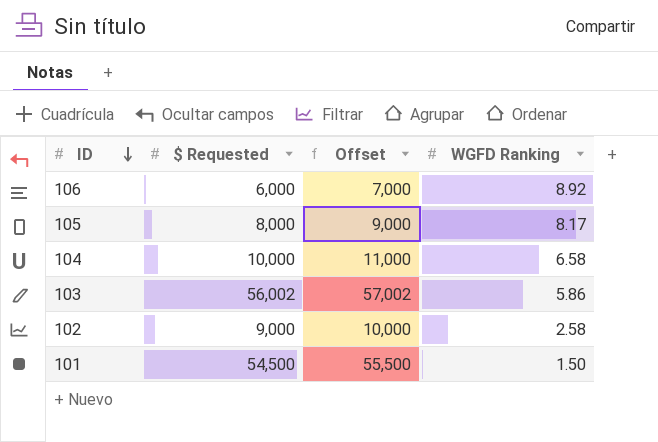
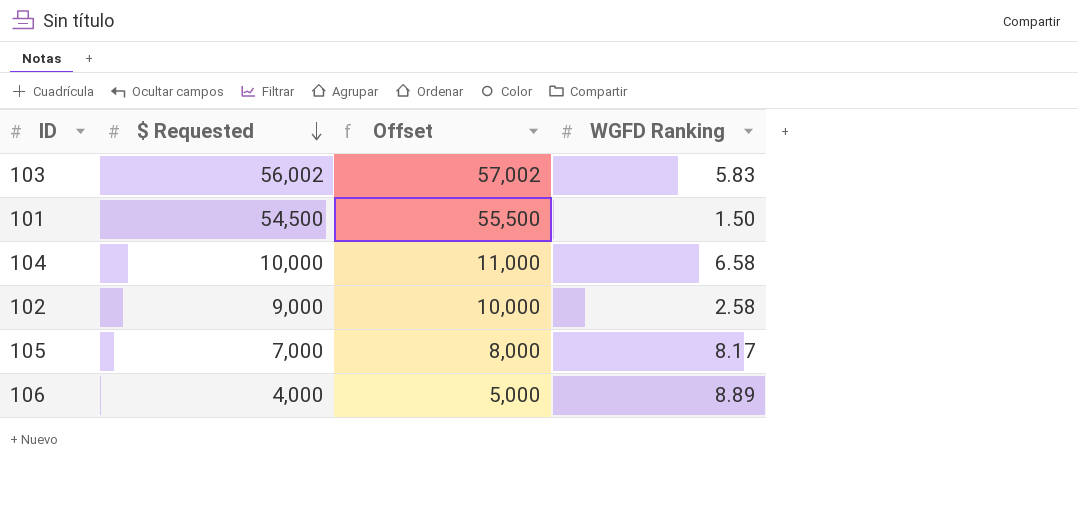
row order: ID descending -> $ Requested descending
103 | WGFD Ranking: 5.86 -> 5.83
105 | $ Requested: 8,000 -> 7,000
105 | Offset: 9,000 -> 8,000
106 | $ Requested: 6,000 -> 4,000
106 | Offset: 7,000 -> 5,000
106 | WGFD Ranking: 8.92 -> 8.89

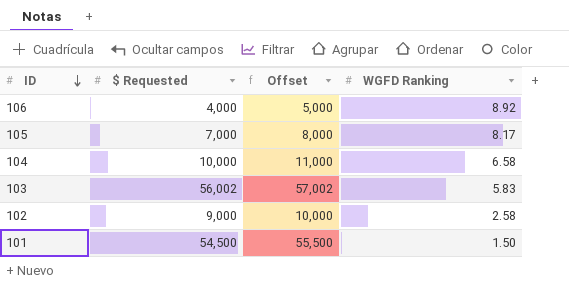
row order: $ Requested descending -> ID descending
106 | WGFD Ranking: 8.89 -> 8.92

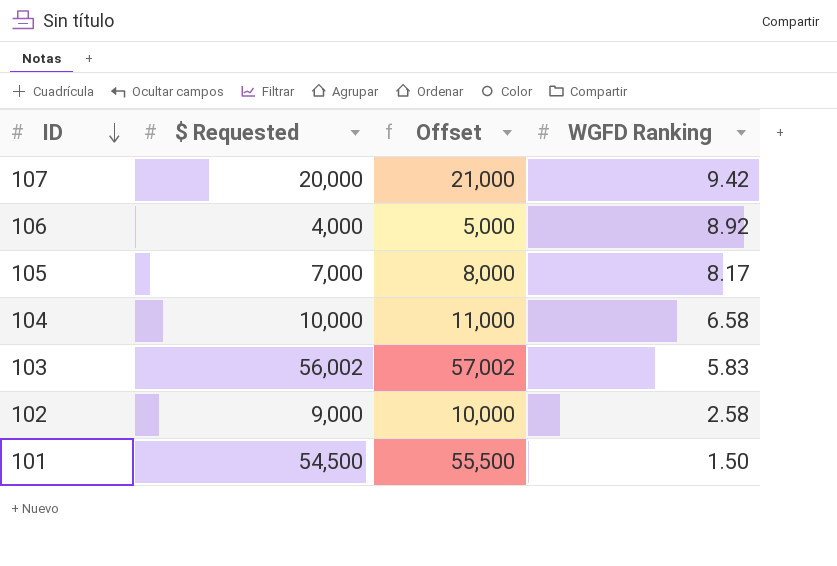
row 107: none -> 20,000 | 21,000 | 9.42

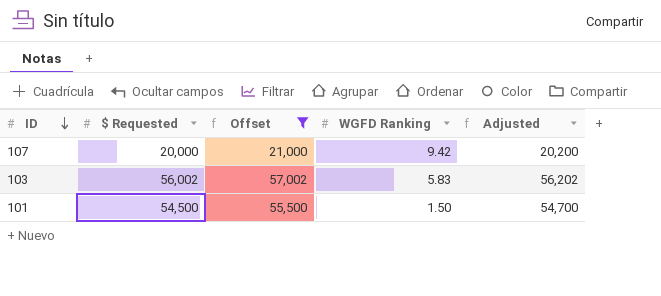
filter: none -> Offset >= 21,000
column Adjusted | formula: none -> [$ Requested] + 200

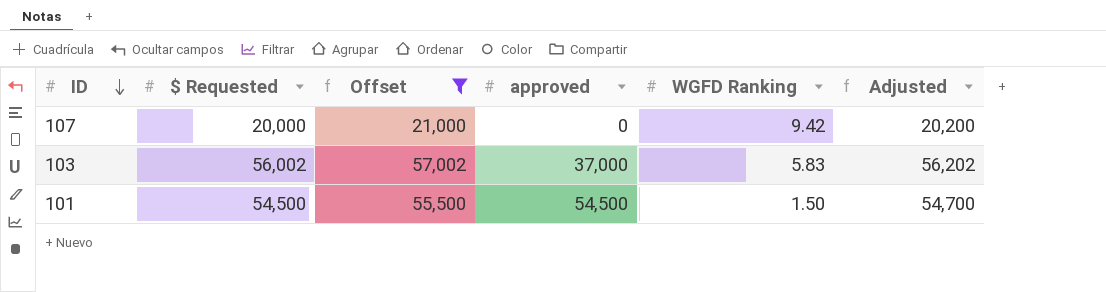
column approved | position: none -> 4

